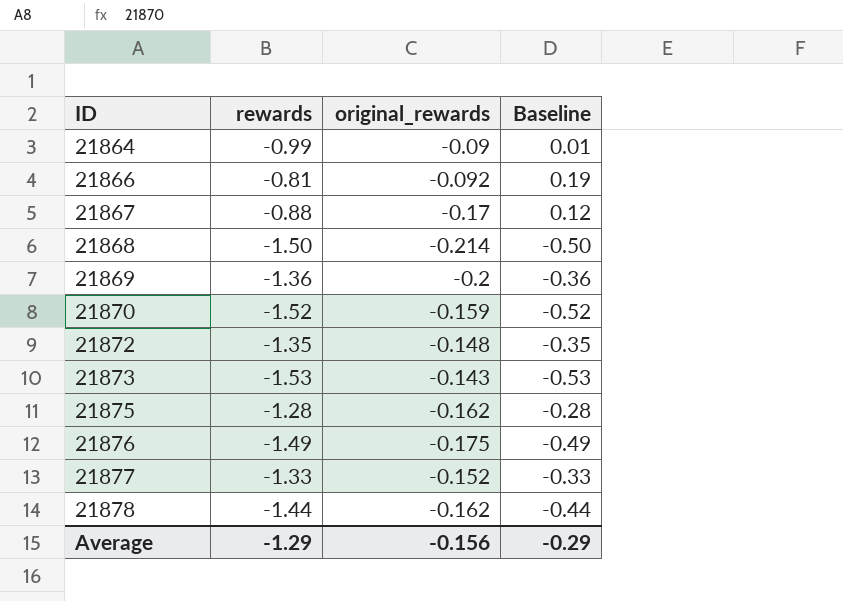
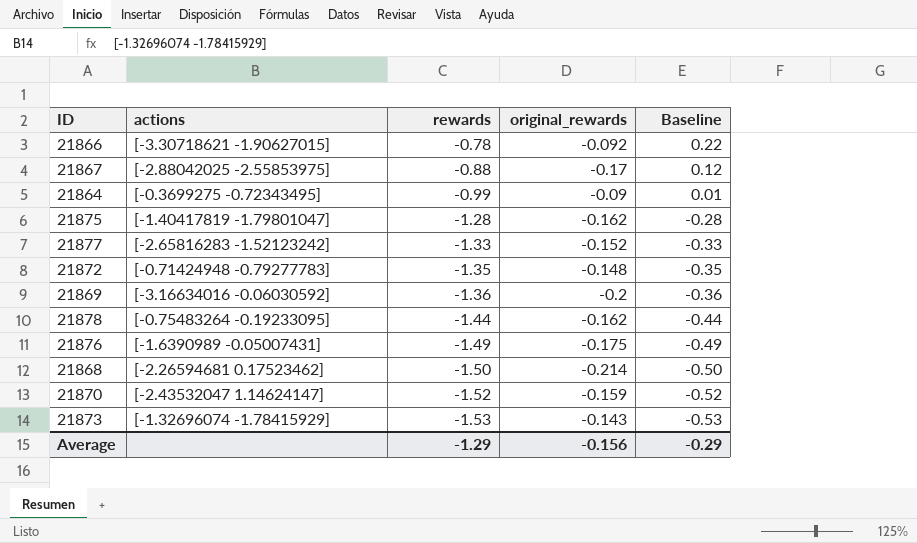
row order: ID ascending -> rewards descending
column actions | position: none -> 2
21866 | rewards: -0.81 -> -0.78
21866 | Baseline: 0.19 -> 0.22

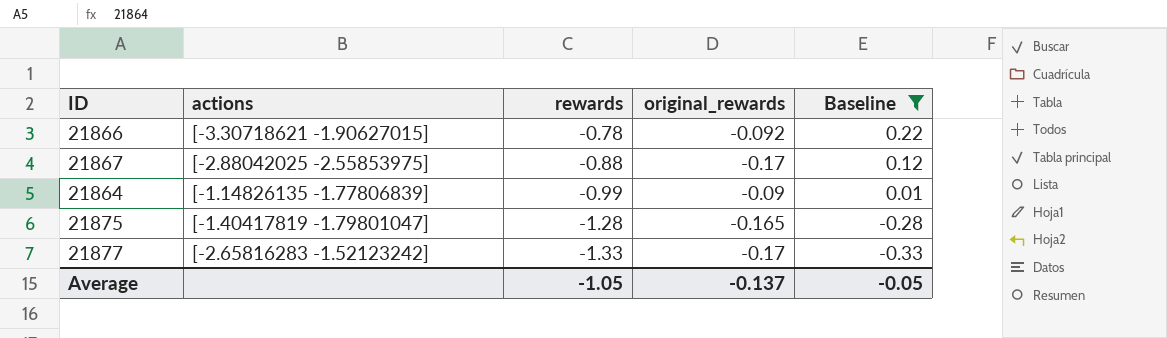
filter: none -> Baseline >= -0.33
21864 | actions: [-0.3699275 -0.72343495] -> [-1.14826135 -1.77806839]
21875 | original_rewards: -0.162 -> -0.165
21877 | original_rewards: -0.152 -> -0.17
Average | rewards: -1.29 -> -1.05
Average | original_rewards: -0.156 -> -0.137
Average | Baseline: -0.29 -> -0.05

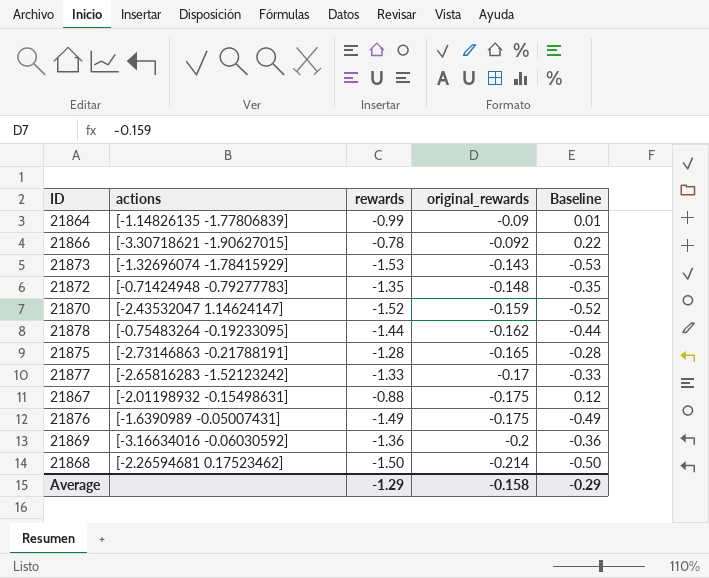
filter: Baseline >= -0.33 -> none
row order: rewards descending -> original_rewards descending
21875 | actions: [-1.40417819 -1.79801047] -> [-2.73146863 -0.21788191]
21867 | actions: [-2.88042025 -2.55853975] -> [-2.01198932 -0.15498631]
21867 | original_rewards: -0.17 -> -0.175
Average | rewards: -1.05 -> -1.29
Average | original_rewards: -0.137 -> -0.158
Average | Baseline: -0.05 -> -0.29

